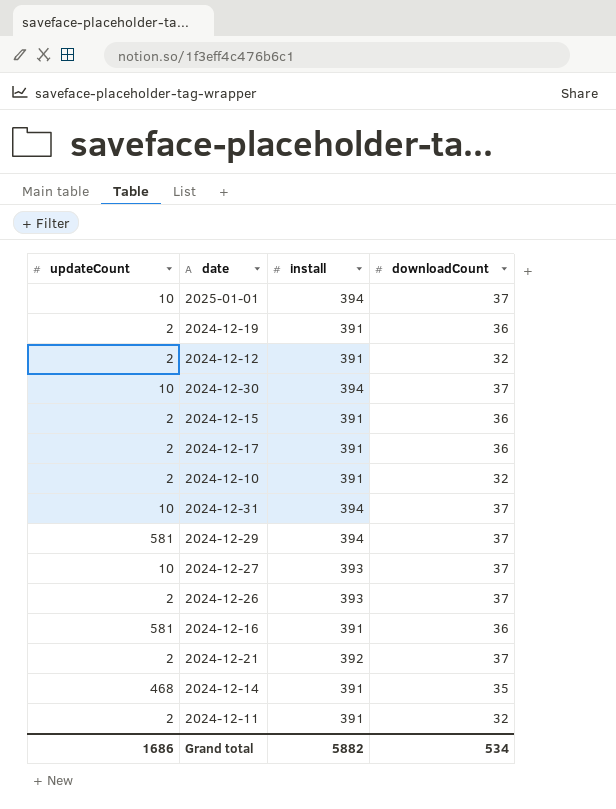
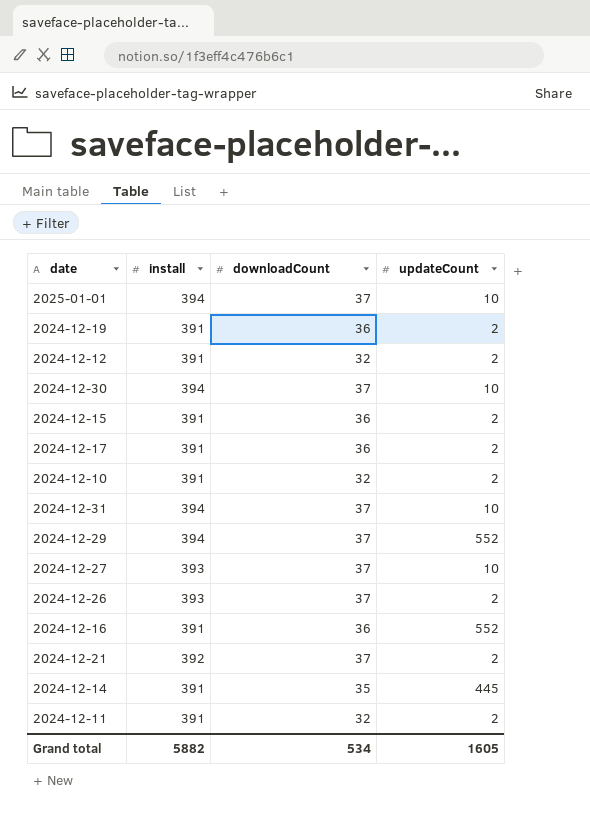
column updateCount | position: 1 -> 4
2024-12-29 | updateCount: 581 -> 552
2024-12-16 | updateCount: 581 -> 552
2024-12-14 | updateCount: 468 -> 445
Grand total | updateCount: 1686 -> 1605

